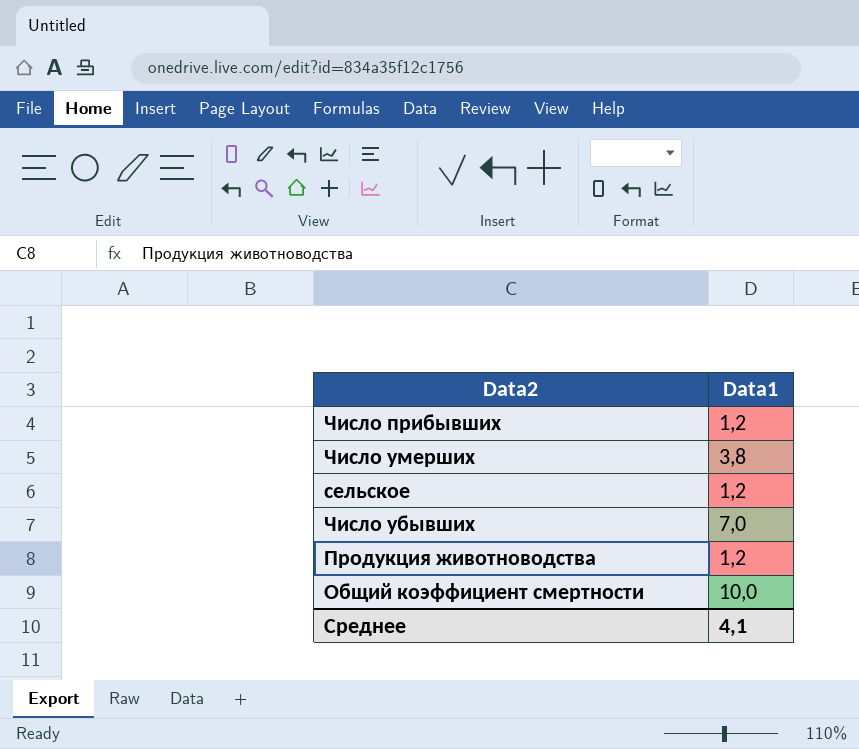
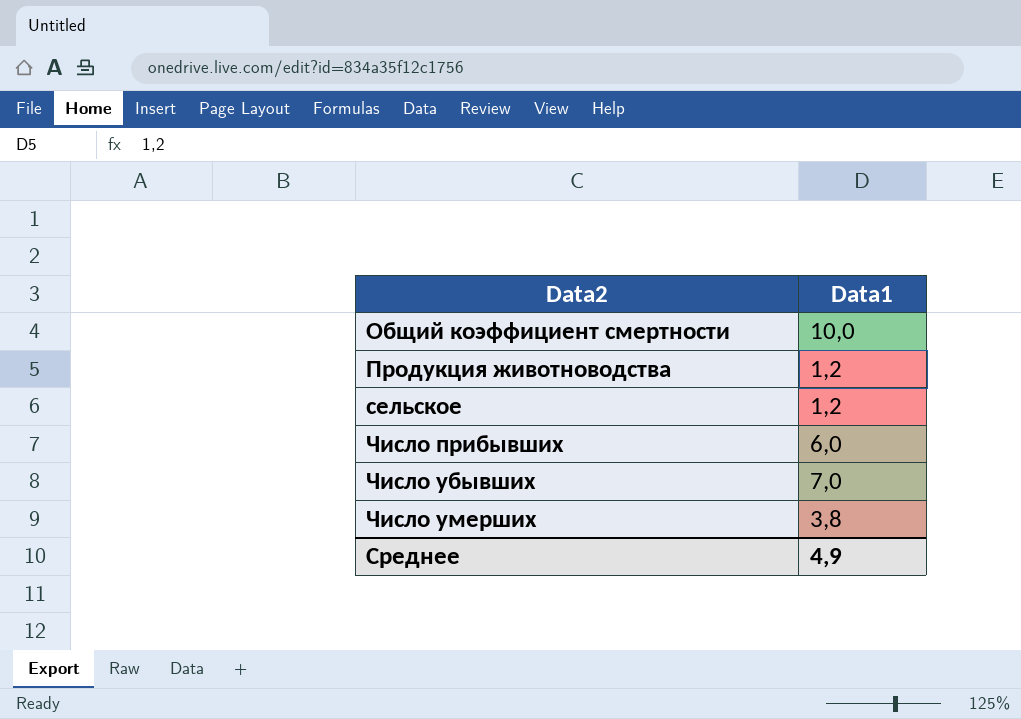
row order: none -> Data2 ascending
Число прибывших | Data1: 1,2 -> 6,0
Среднее | Data1: 4,1 -> 4,9

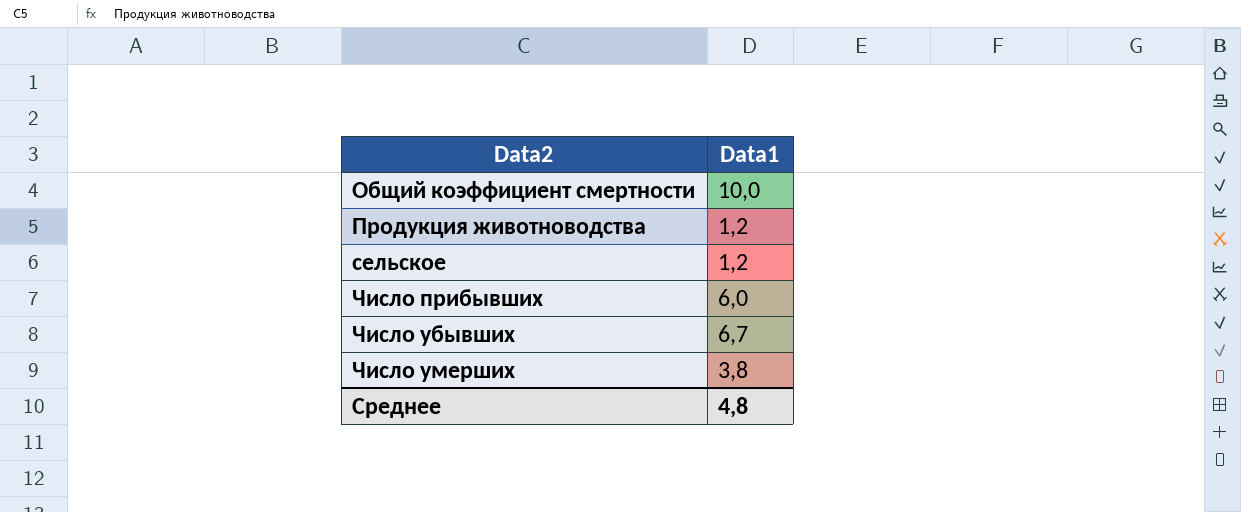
Число убывших | Data1: 7,0 -> 6,7
Среднее | Data1: 4,9 -> 4,8

